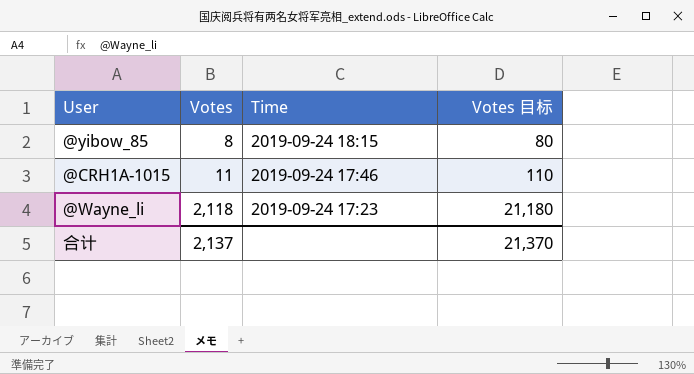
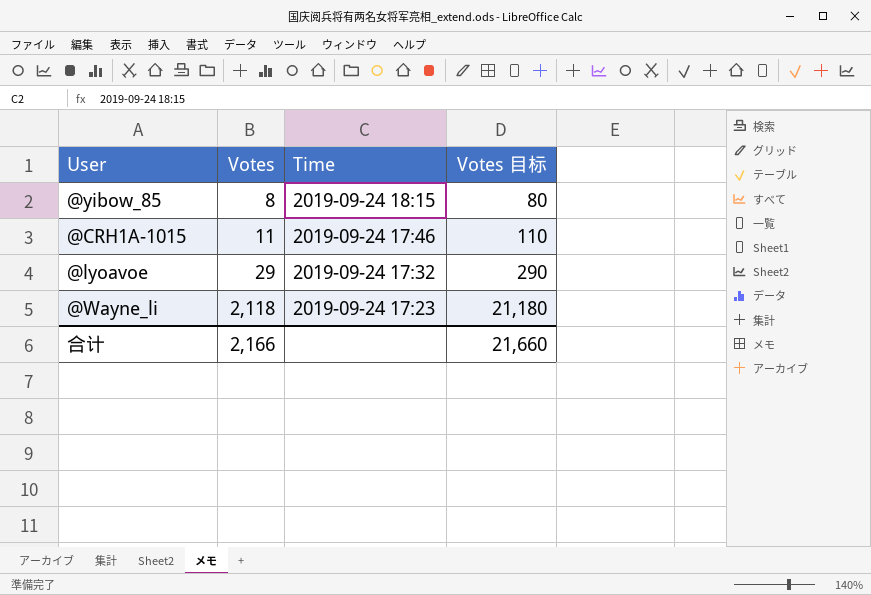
row @lyoavoe: none -> 29 | 2019-09-24 17:32 | 290
合计 | Votes: 2,137 -> 2,166
合计 | Votes 目标: 21,370 -> 21,660

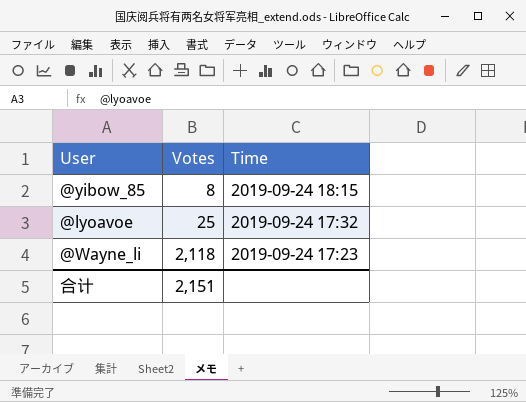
column Votes 目标 | formula: [Votes] * 10 -> none
row @CRH1A-1015: 11 | 2019-09-24 17:46 | 110 -> none
@lyoavoe | Votes: 29 -> 25
合计 | Votes: 2,166 -> 2,151

